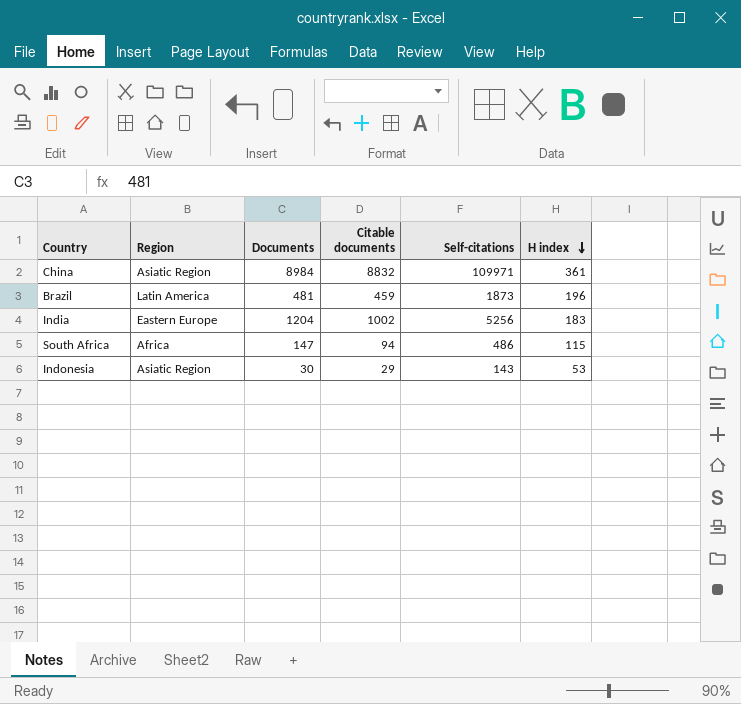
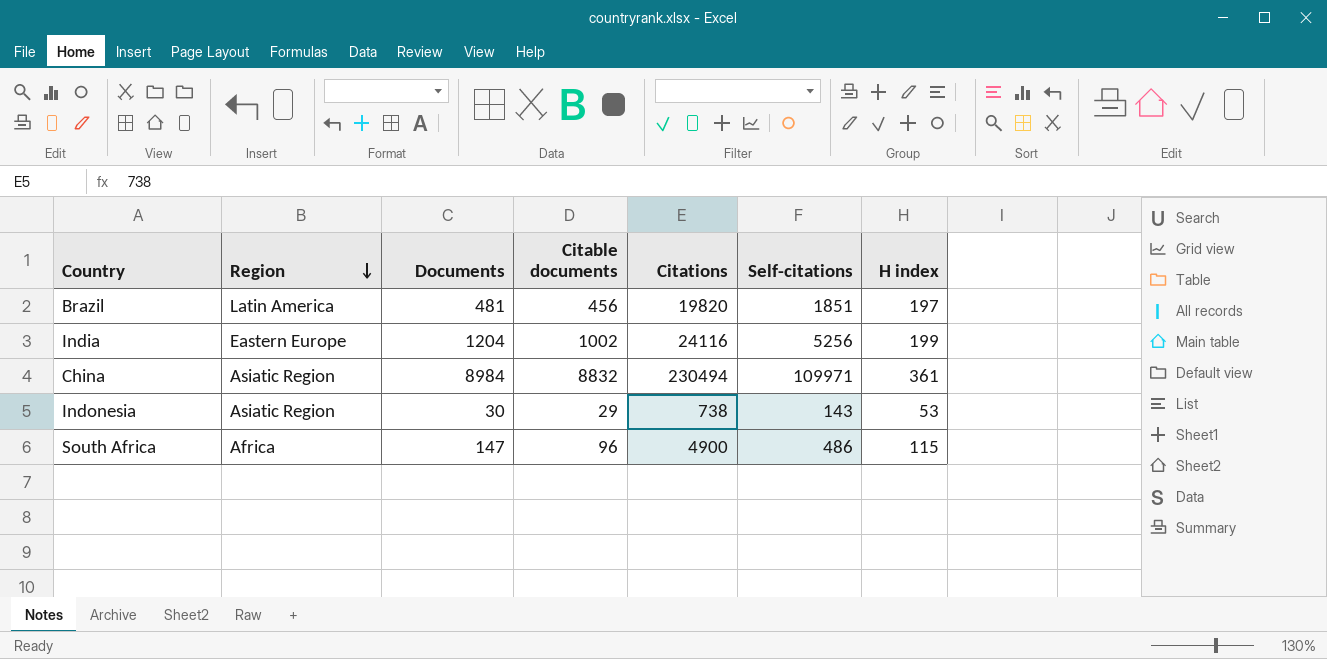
row order: H index descending -> Region descending
column Citations | position: none -> 5
Brazil | Citable documents: 459 -> 456
Brazil | Self-citations: 1873 -> 1851
Brazil | H index: 196 -> 197
India | H index: 183 -> 199
South Africa | Citable documents: 94 -> 96

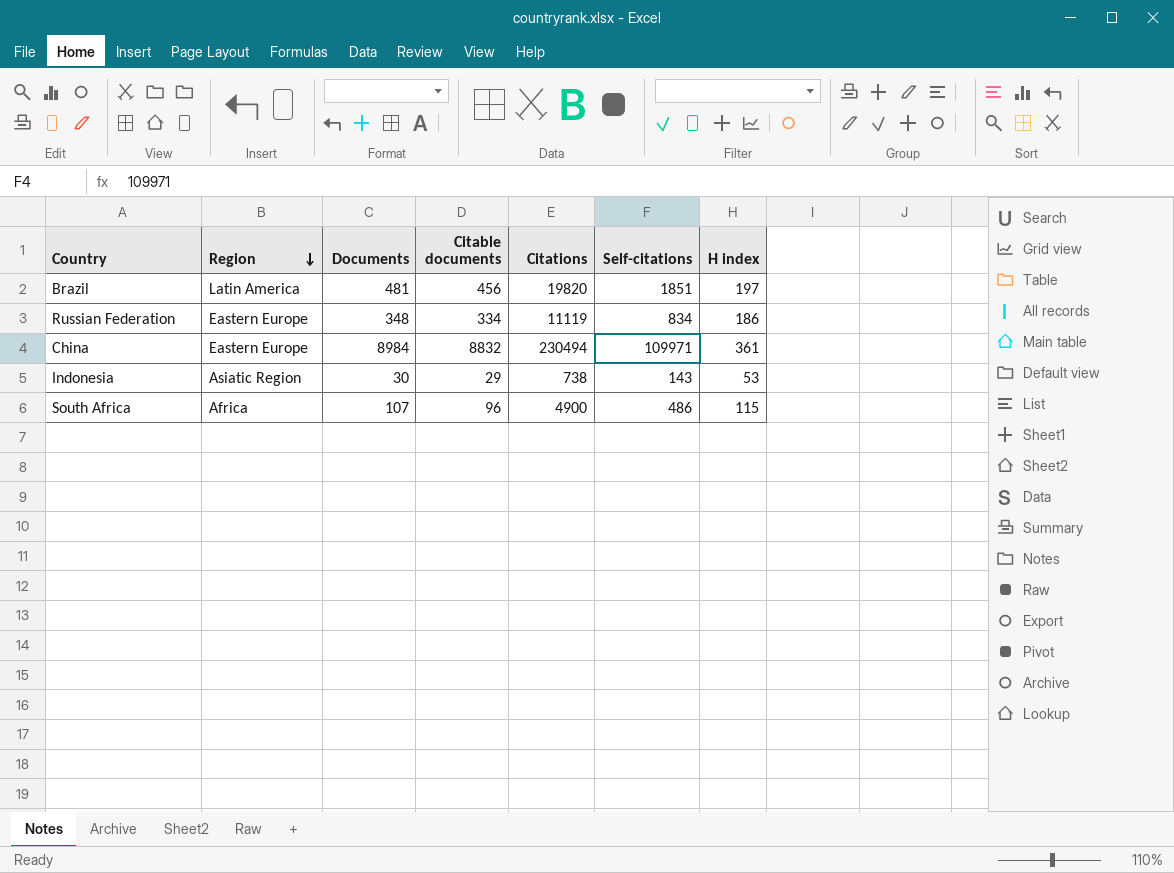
row India: Eastern Europe | 1204 | 1002 | 24116 | 5256 | 199 -> none
row Russian Federation: none -> Eastern Europe | 348 | 334 | 11119 | 834 | 186
China | Region: Asiatic Region -> Eastern Europe
South Africa | Documents: 147 -> 107

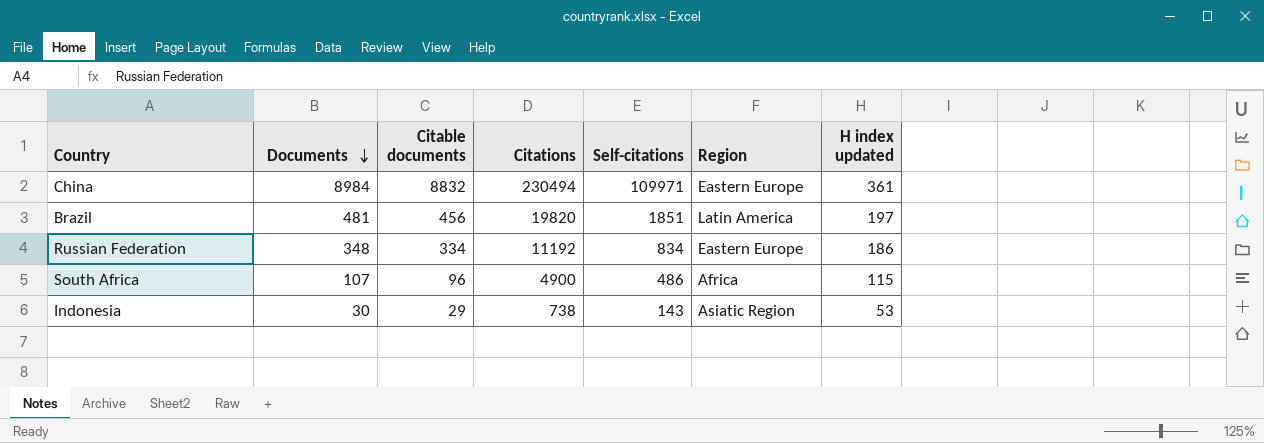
row order: Region descending -> Documents descending
column Region | position: 2 -> 6
column name: H index -> H index updated
Russian Federation | Citations: 11119 -> 11192

